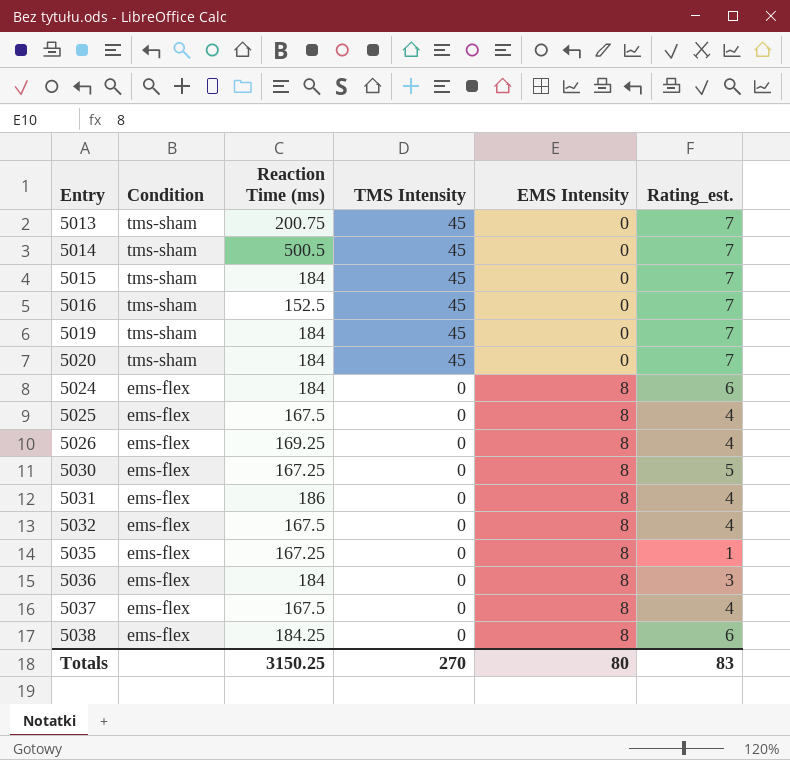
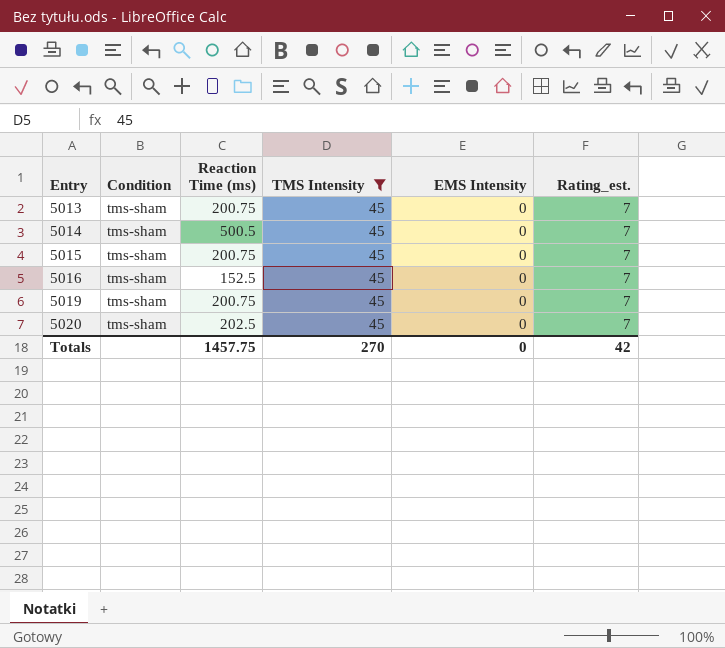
filter: none -> TMS Intensity = 45
5015 | Reaction Time (ms): 184 -> 200.75
5019 | Reaction Time (ms): 184 -> 200.75
5020 | Reaction Time (ms): 184 -> 202.5
Totals | Reaction Time (ms): 3150.25 -> 1457.75
Totals | EMS Intensity: 80 -> 0
Totals | Rating_est.: 83 -> 42

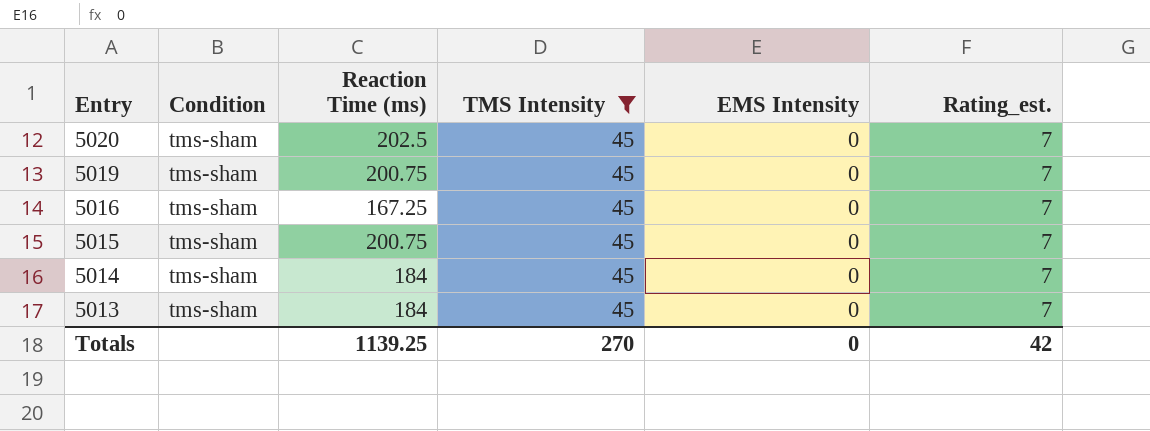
row order: Entry ascending -> Entry descending
5016 | Reaction Time (ms): 152.5 -> 167.25
5014 | Reaction Time (ms): 500.5 -> 184
5013 | Reaction Time (ms): 200.75 -> 184
Totals | Reaction Time (ms): 1457.75 -> 1139.25

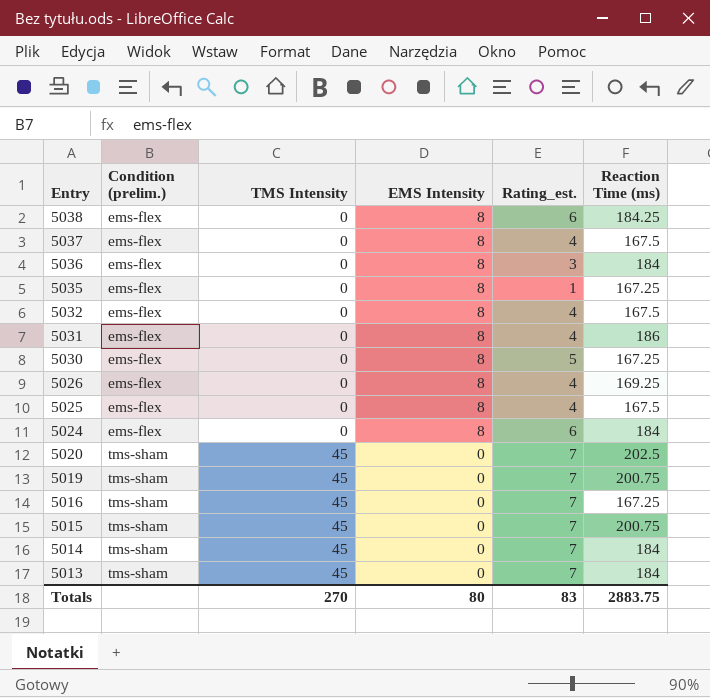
filter: TMS Intensity = 45 -> none
column name: Condition -> Condition (prelim.)
column Reaction Time (ms) | position: 3 -> 6
Totals | EMS Intensity: 0 -> 80
Totals | Rating_est.: 42 -> 83
Totals | Reaction Time (ms): 1139.25 -> 2883.75

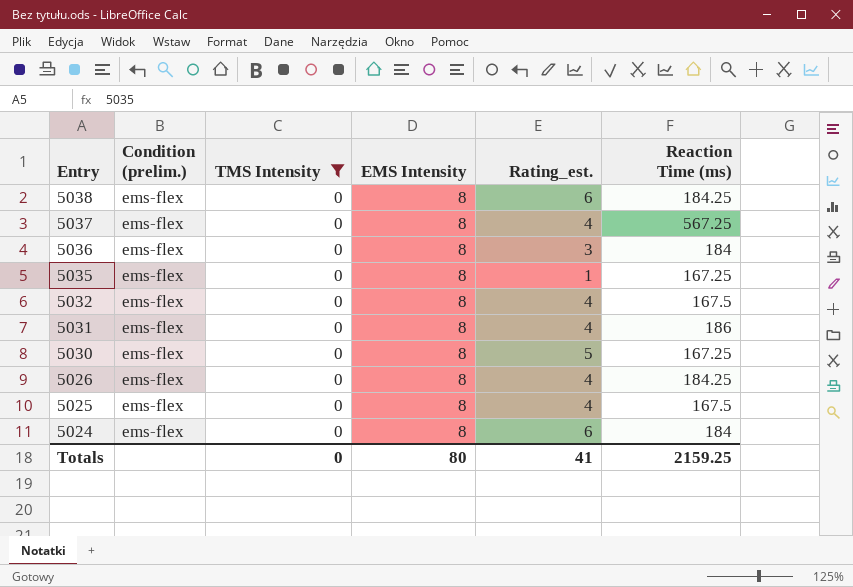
filter: none -> TMS Intensity = 0
5037 | Reaction Time (ms): 167.5 -> 567.25
5026 | Reaction Time (ms): 169.25 -> 184.25
Totals | TMS Intensity: 270 -> 0
Totals | Rating_est.: 83 -> 41
Totals | Reaction Time (ms): 2883.75 -> 2159.25

